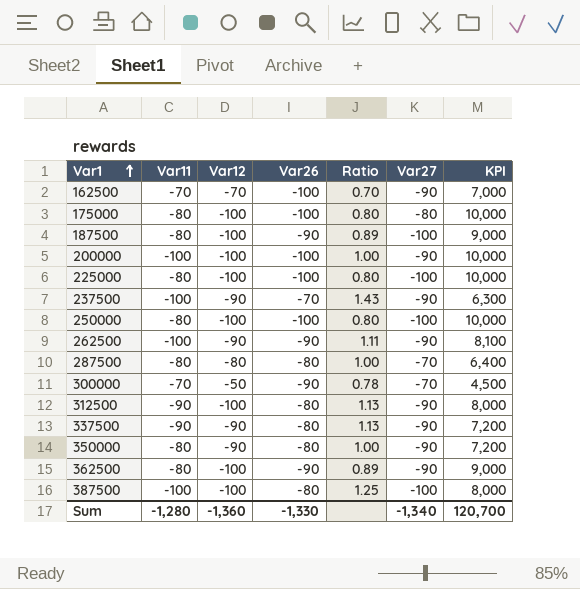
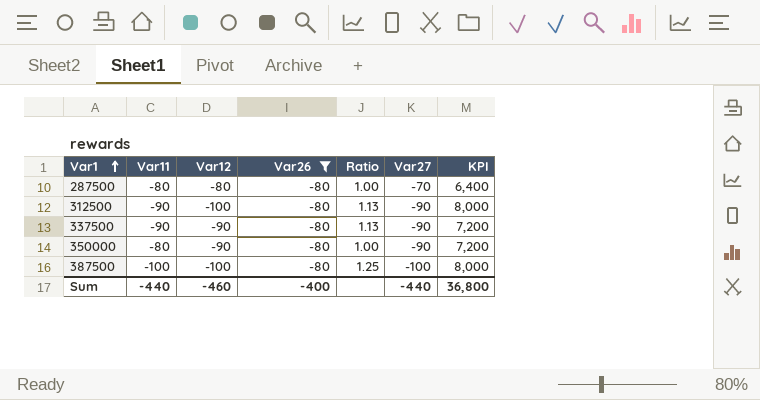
filter: none -> Var26 = -80
Sum | Var11: -1,280 -> -440
Sum | Var12: -1,360 -> -460
Sum | Var26: -1,330 -> -400
Sum | Var27: -1,340 -> -440
Sum | KPI: 120,700 -> 36,800

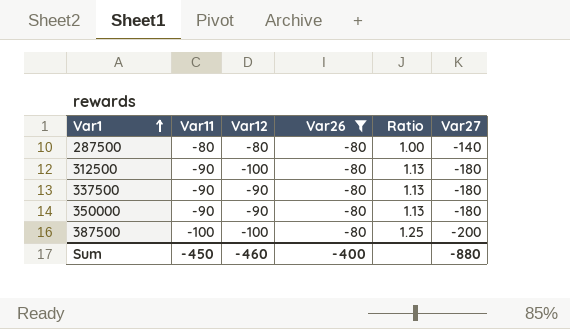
column KPI | formula: [Var12] * [Var26] -> none
287500 | Var27: -70 -> -140
312500 | Var27: -90 -> -180
337500 | Var27: -90 -> -180
350000 | Var11: -80 -> -90
350000 | Ratio: 1.00 -> 1.13
350000 | Var27: -90 -> -180
387500 | Var27: -100 -> -200
Sum | Var11: -440 -> -450
Sum | Var27: -440 -> -880

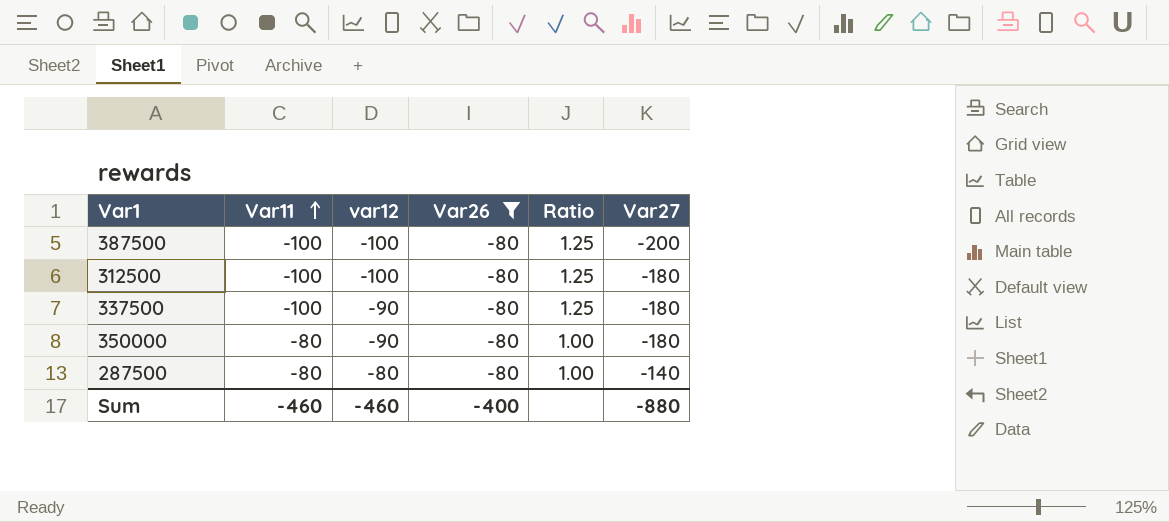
row order: Var1 ascending -> Var11 ascending
column name: Var12 -> var12
312500 | Var11: -90 -> -100
312500 | Ratio: 1.13 -> 1.25
337500 | Var11: -90 -> -100
337500 | Ratio: 1.13 -> 1.25
350000 | Var11: -90 -> -80
350000 | Ratio: 1.13 -> 1.00
Sum | Var11: -450 -> -460

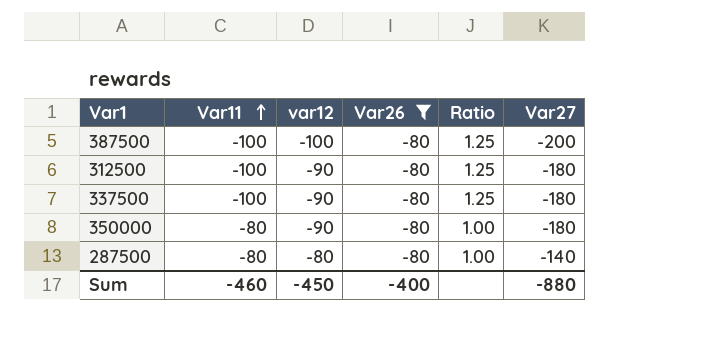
312500 | var12: -100 -> -90
Sum | var12: -460 -> -450

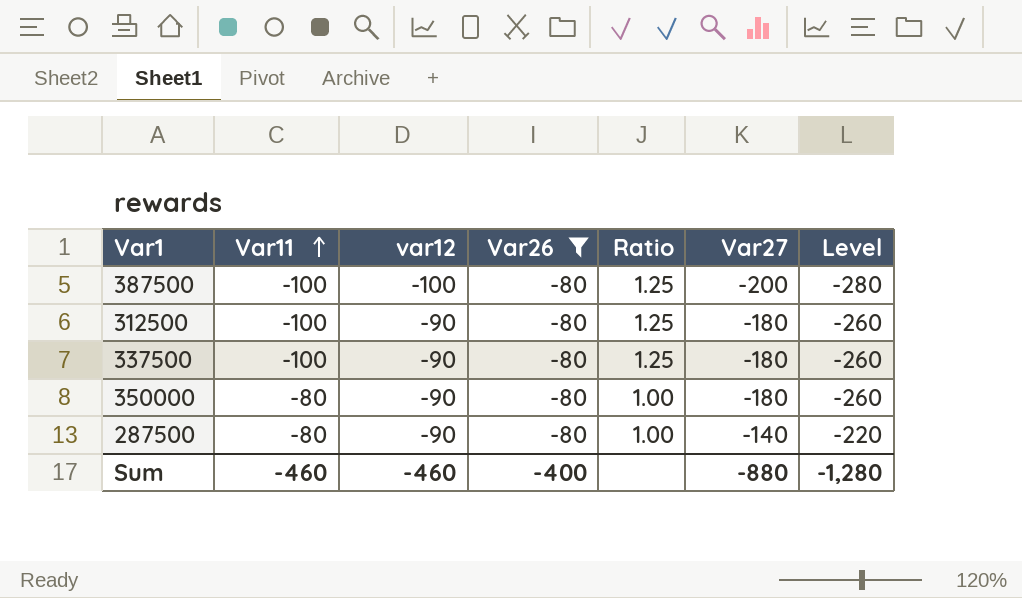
column Level | formula: none -> [Var26] + [Var27]
287500 | var12: -80 -> -90
Sum | var12: -450 -> -460

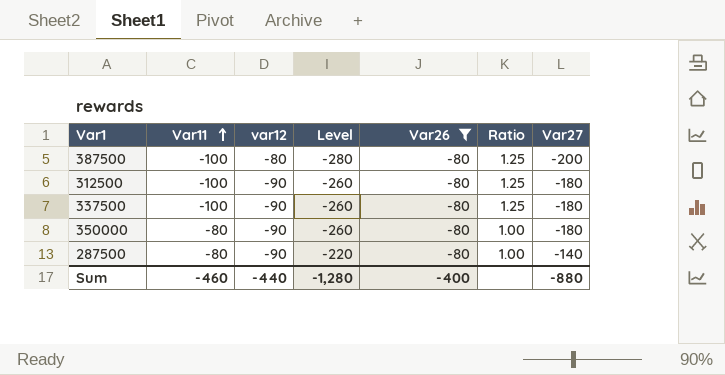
column Level | position: 7 -> 4
387500 | var12: -100 -> -80
Sum | var12: -460 -> -440

